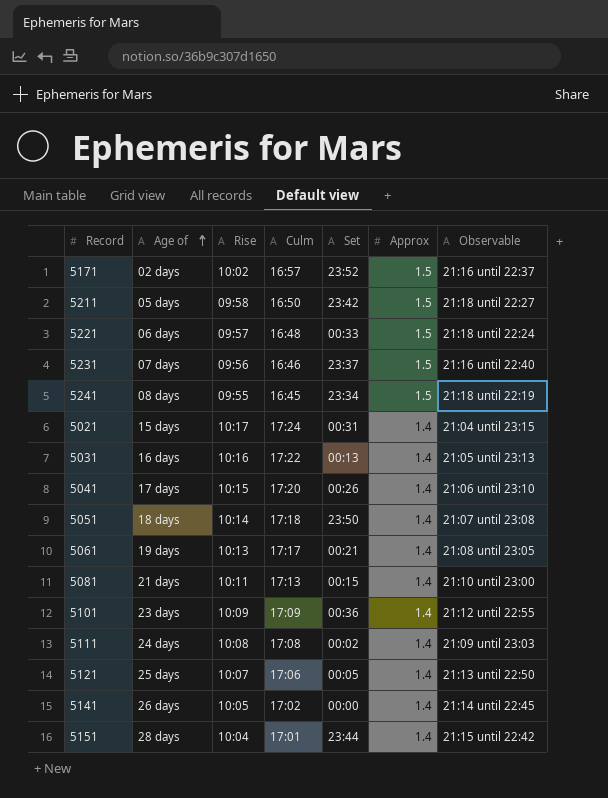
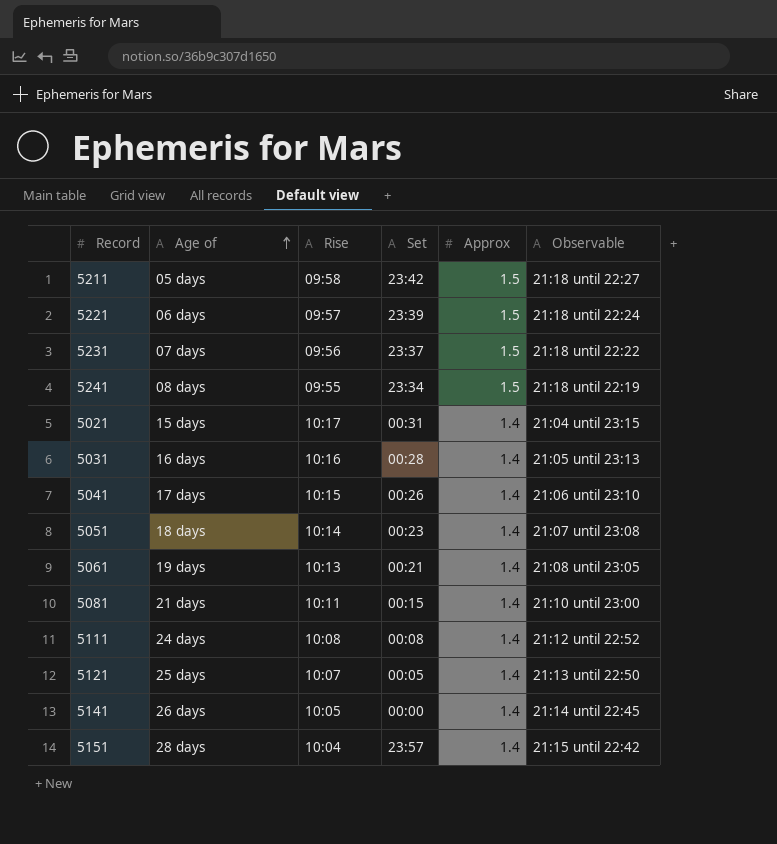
column Culm | position: 4 -> none
row 5171: 02 days | 10:02 | 16:57 | 23:52 | 1.5 | 21:16 until 22:37 -> none
row 5101: 23 days | 10:09 | 17:09 | 00:36 | 1.4 | 21:12 until 22:55 -> none
5221 | Set: 00:33 -> 23:39
5231 | Observable: 21:16 until 22:40 -> 21:18 until 22:22
5031 | Set: 00:13 -> 00:28
5051 | Set: 23:50 -> 00:23
5111 | Set: 00:02 -> 00:08
5111 | Observable: 21:09 until 23:03 -> 21:12 until 22:52
5151 | Set: 23:44 -> 23:57

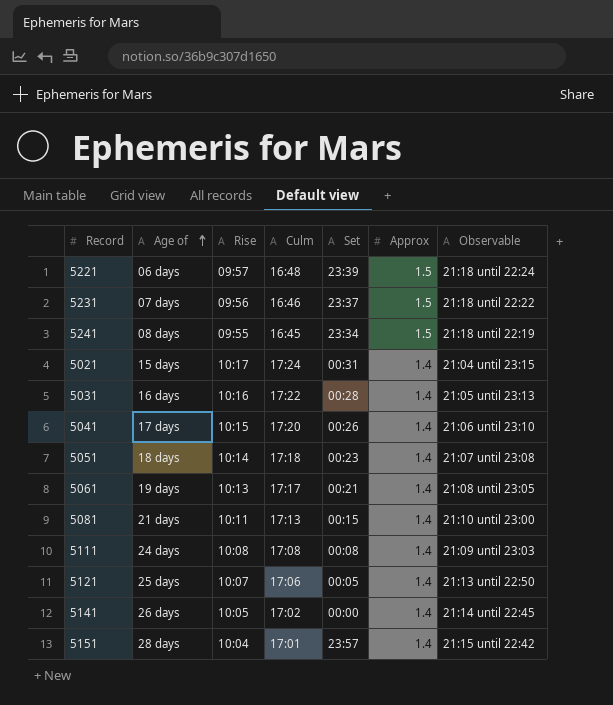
column Culm | position: none -> 4
row 5211: 05 days | 09:58 | 23:42 | 1.5 | 21:18 until 22:27 -> none
5111 | Observable: 21:12 until 22:52 -> 21:09 until 23:03

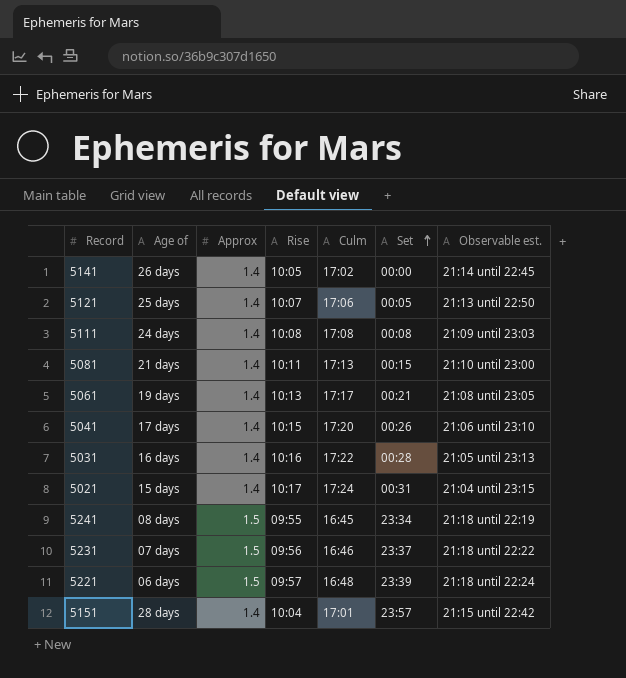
row order: Age of ascending -> Set ascending
column Approx | position: 6 -> 3
column name: Observable -> Observable est.
row 5051: 18 days | 10:14 | 17:18 | 00:23 | 1.4 | 21:07 until 23:08 -> none

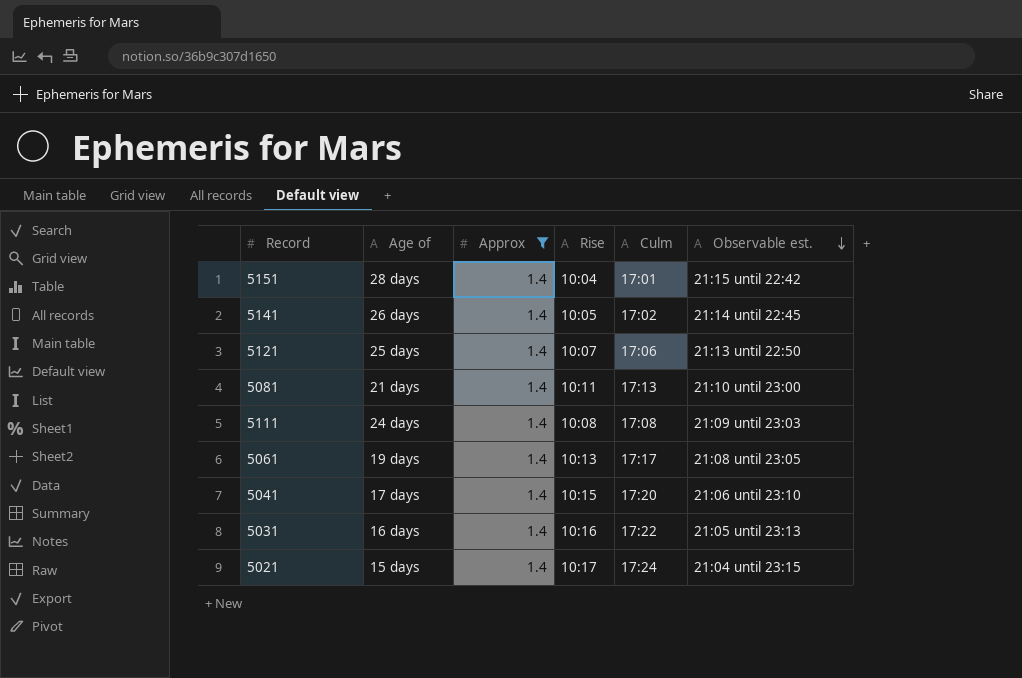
filter: none -> Approx = 1.4
row order: Set ascending -> Observable est. descending
column Set | position: 6 -> none

